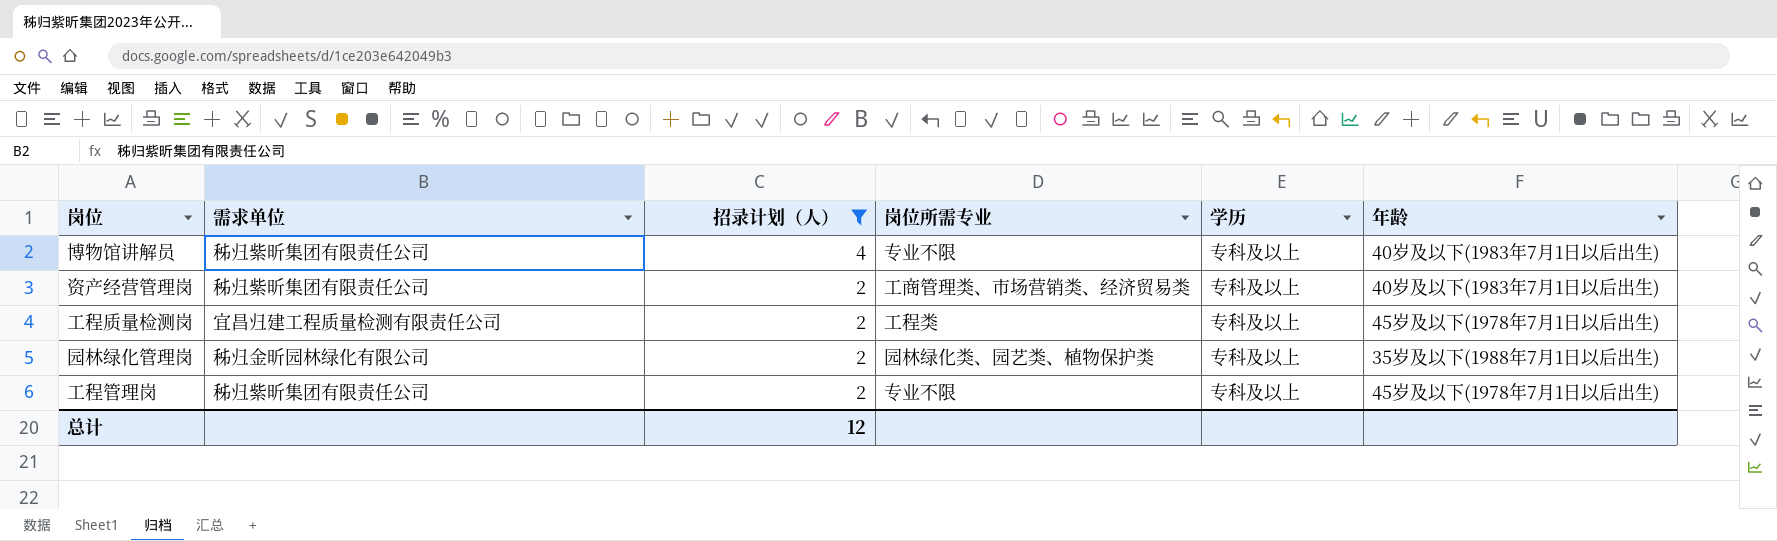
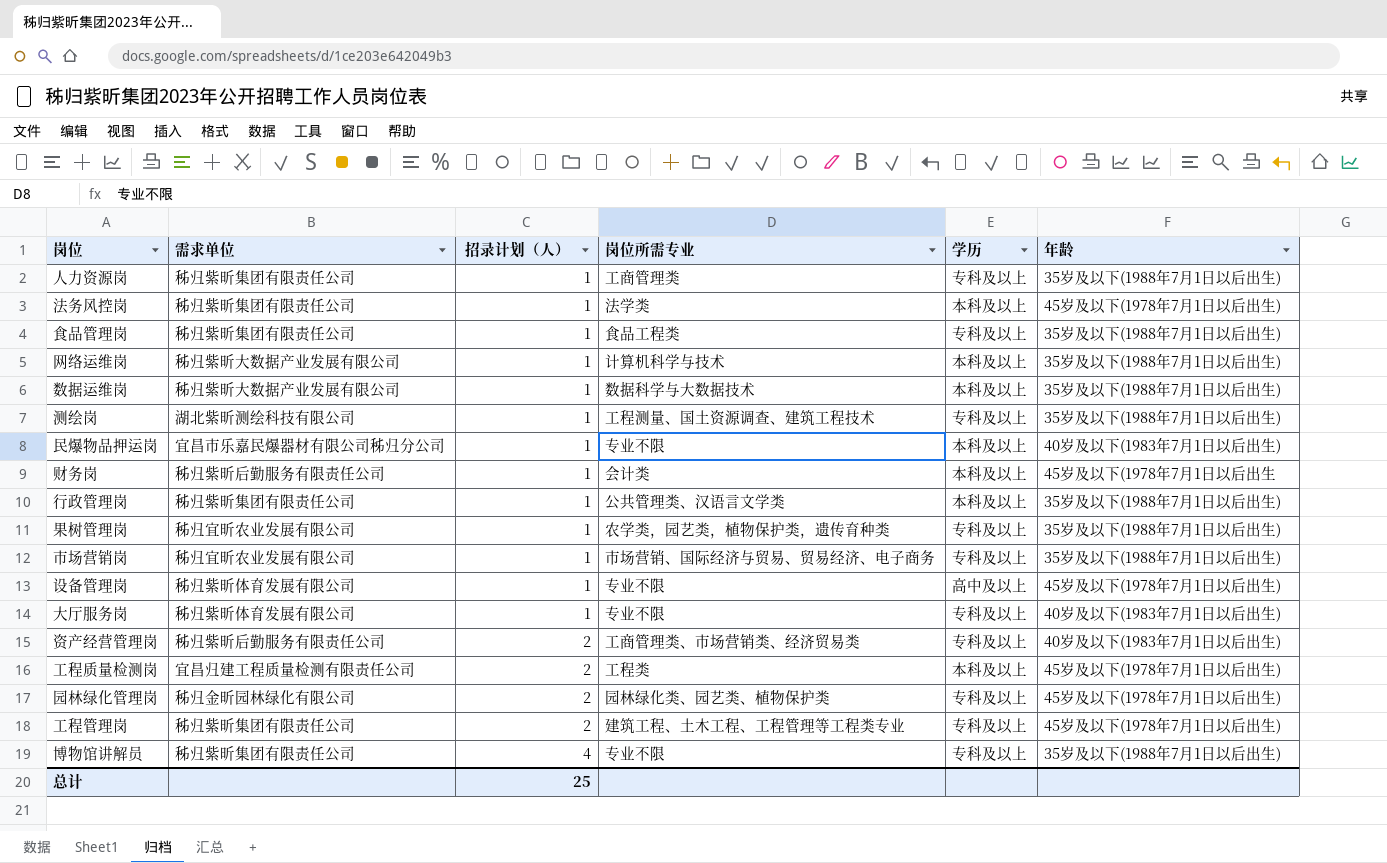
filter: 招录计划（人） != 1 -> none
row order: 招录计划（人） descending -> 招录计划（人） ascending
资产经营管理岗 | 需求单位: 秭归紫昕集团有限责任公司 -> 秭归紫昕后勤服务有限责任公司
工程质量检测岗 | 学历: 专科及以上 -> 本科及以上
园林绿化管理岗 | 年龄: 35岁及以下(1988年7月1日以后出生) -> 45岁及以下(1978年7月1日以后出生)
工程管理岗 | 岗位所需专业: 专业不限 -> 建筑工程、土木工程、工程管理等工程类专业
博物馆讲解员 | 年龄: 40岁及以下(1983年7月1日以后出生) -> 35岁及以下(1988年7月1日以后出生)
总计 | 招录计划（人）: 12 -> 25

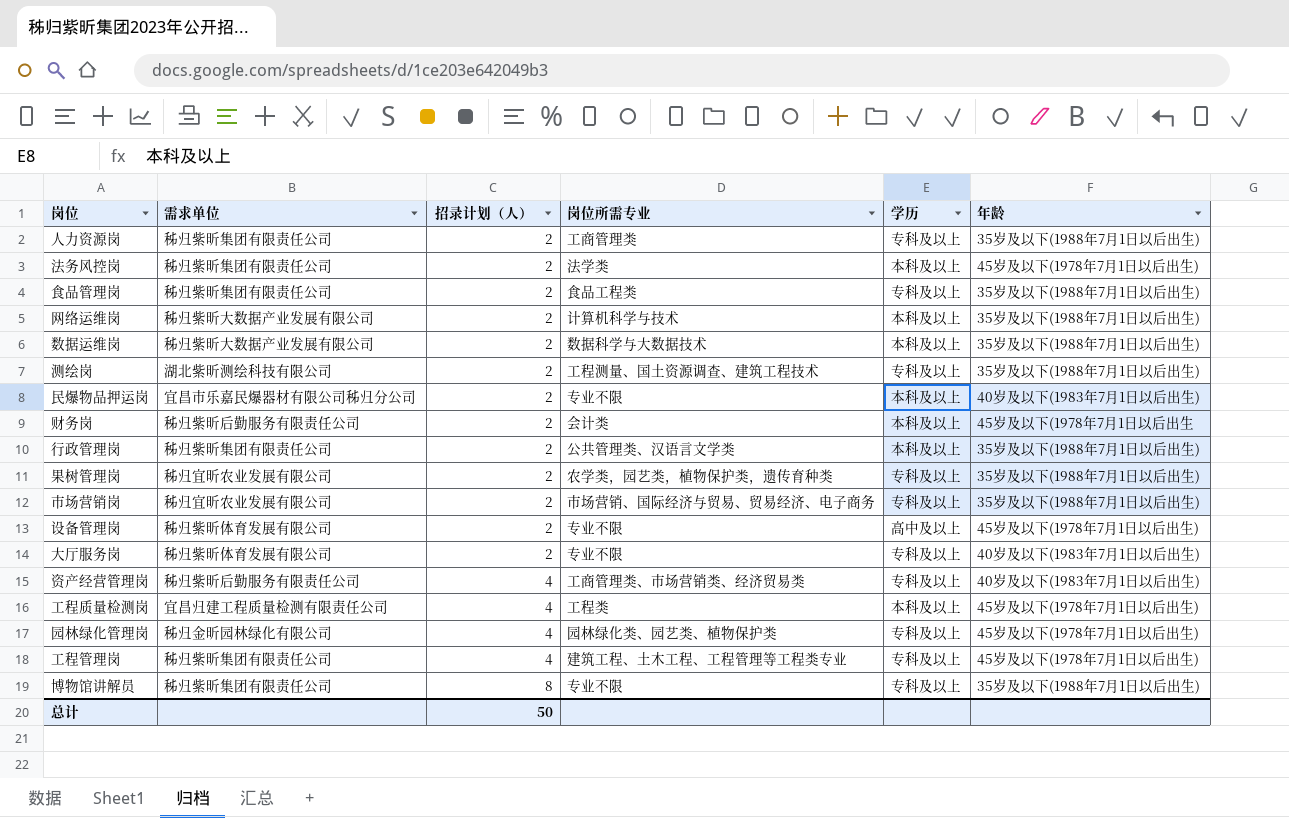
人力资源岗 | 招录计划（人）: 1 -> 2
法务风控岗 | 招录计划（人）: 1 -> 2
食品管理岗 | 招录计划（人）: 1 -> 2
网络运维岗 | 招录计划（人）: 1 -> 2
数据运维岗 | 招录计划（人）: 1 -> 2
测绘岗 | 招录计划（人）: 1 -> 2
民爆物品押运岗 | 招录计划（人）: 1 -> 2
财务岗 | 招录计划（人）: 1 -> 2
行政管理岗 | 招录计划（人）: 1 -> 2
果树管理岗 | 招录计划（人）: 1 -> 2
市场营销岗 | 招录计划（人）: 1 -> 2
设备管理岗 | 招录计划（人）: 1 -> 2
大厅服务岗 | 招录计划（人）: 1 -> 2
资产经营管理岗 | 招录计划（人）: 2 -> 4
工程质量检测岗 | 招录计划（人）: 2 -> 4
园林绿化管理岗 | 招录计划（人）: 2 -> 4
工程管理岗 | 招录计划（人）: 2 -> 4
博物馆讲解员 | 招录计划（人）: 4 -> 8
总计 | 招录计划（人）: 25 -> 50

